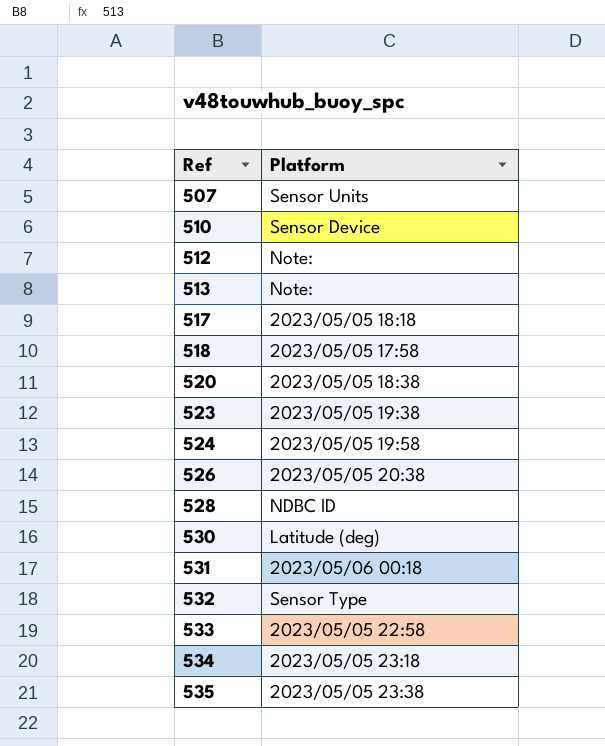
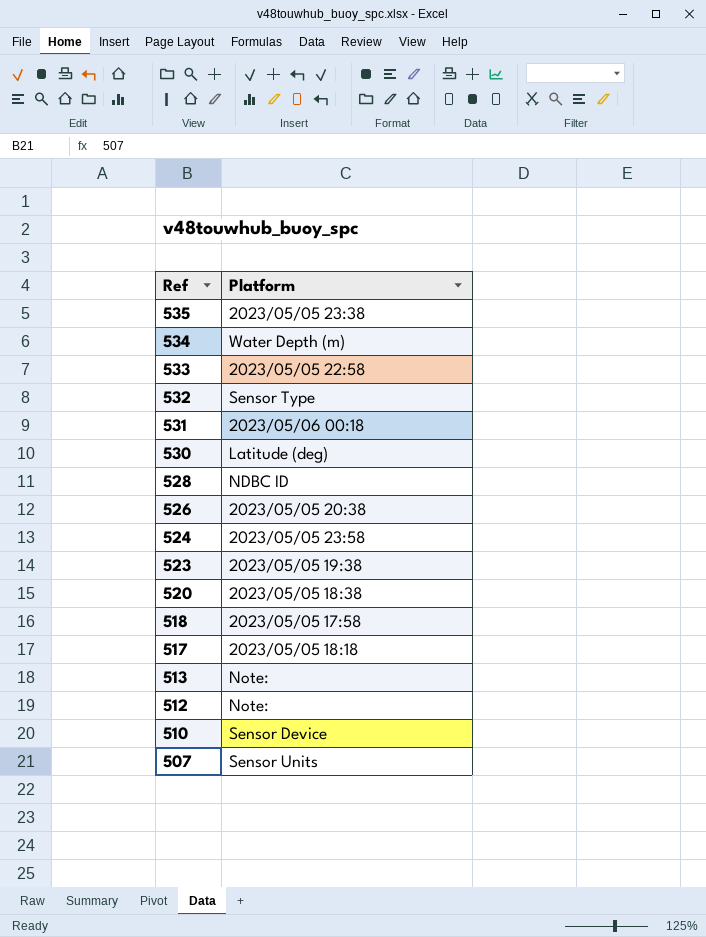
row order: Ref ascending -> Ref descending
534 | Platform: 2023/05/05 23:18 -> Water Depth (m)
524 | Platform: 2023/05/05 19:58 -> 2023/05/05 23:58

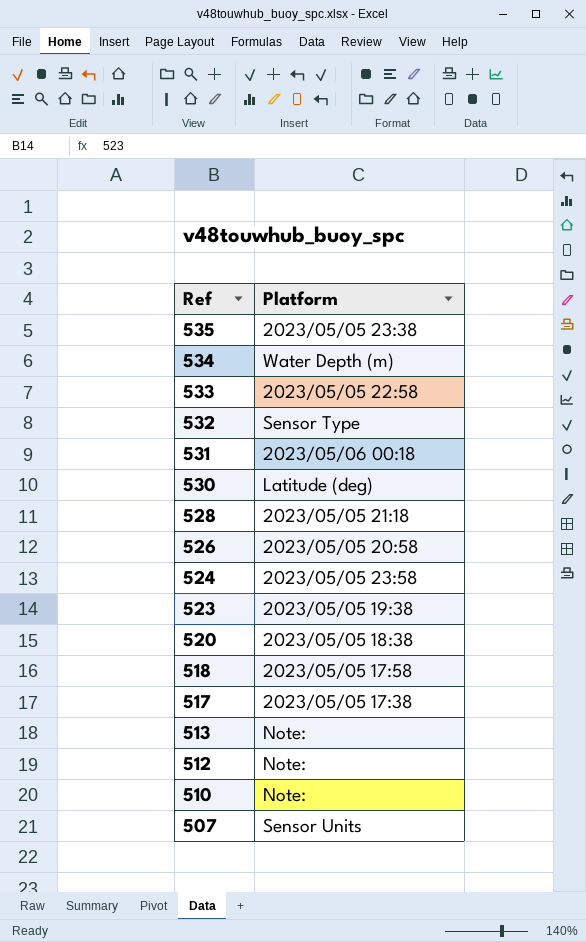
528 | Platform: NDBC ID -> 2023/05/05 21:18
526 | Platform: 2023/05/05 20:38 -> 2023/05/05 20:58
517 | Platform: 2023/05/05 18:18 -> 2023/05/05 17:38
510 | Platform: Sensor Device -> Note:

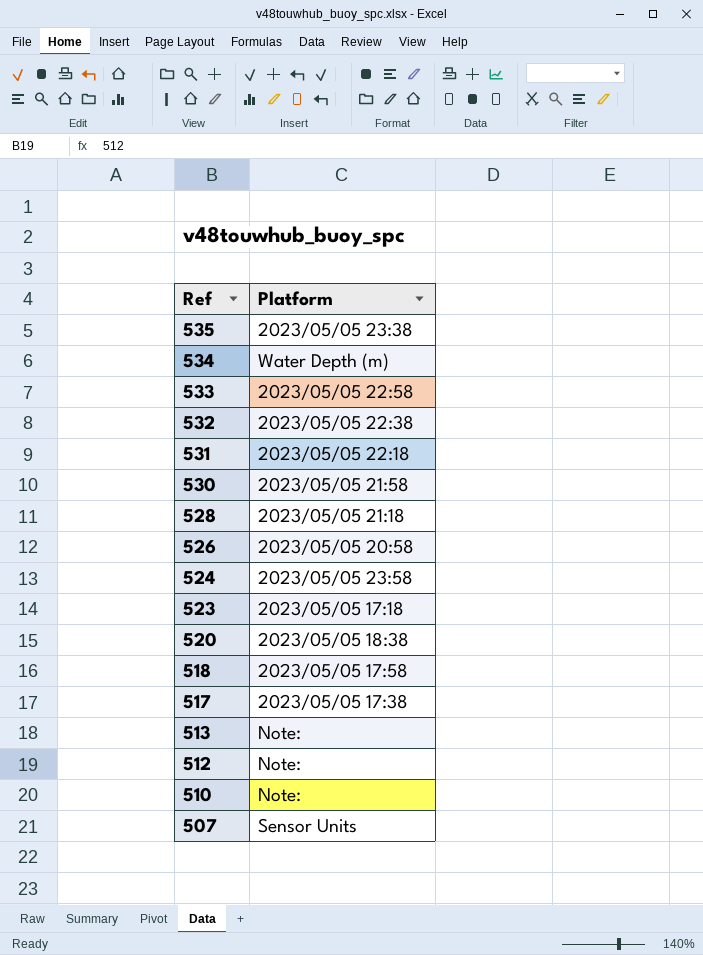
532 | Platform: Sensor Type -> 2023/05/05 22:38
531 | Platform: 2023/05/06 00:18 -> 2023/05/05 22:18
530 | Platform: Latitude (deg) -> 2023/05/05 21:58
523 | Platform: 2023/05/05 19:38 -> 2023/05/05 17:18

